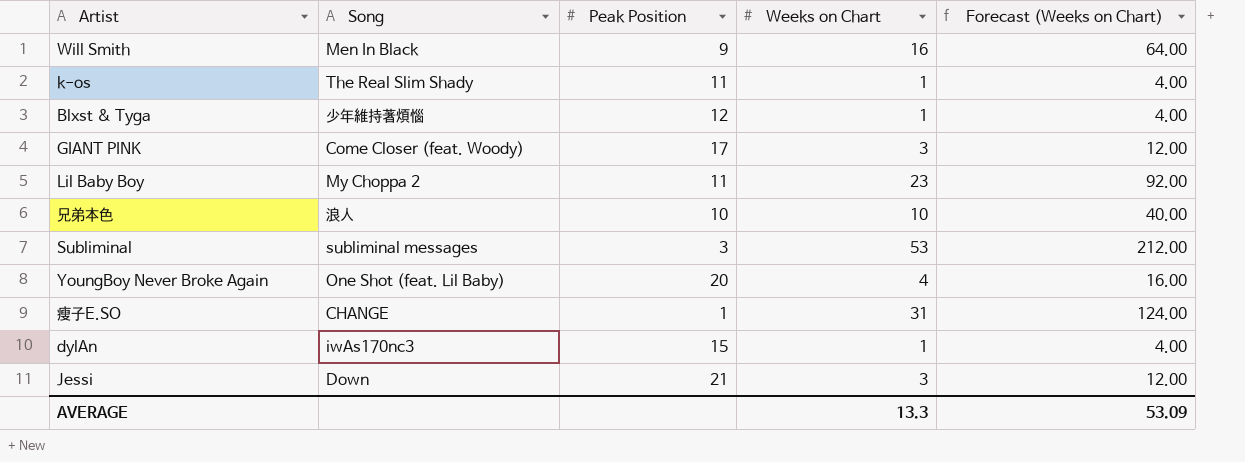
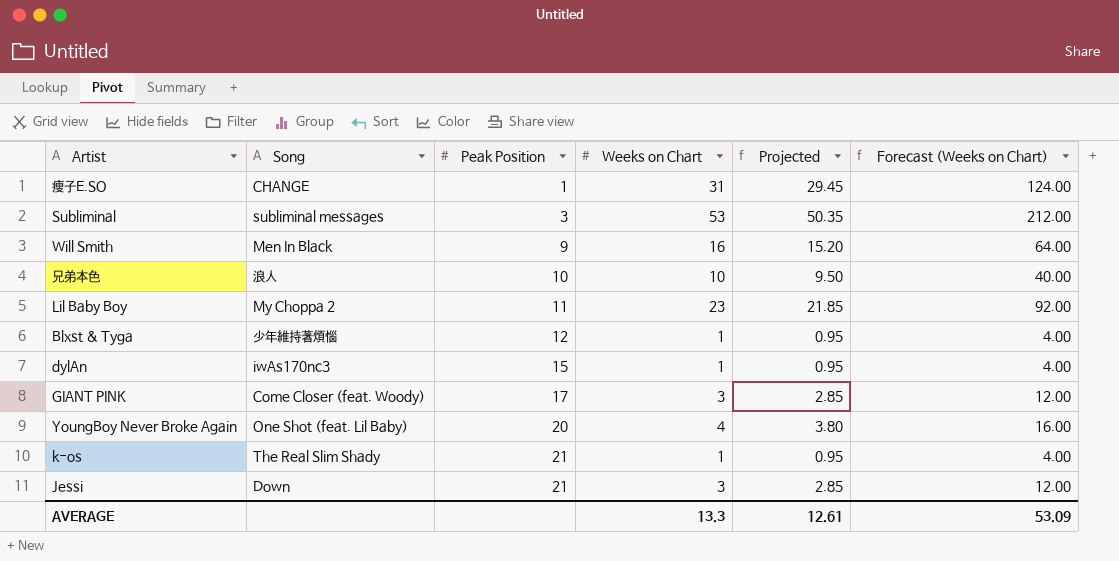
row order: none -> Peak Position ascending
column Projected | formula: none -> [Weeks on Chart] * 0.95
k-os | Peak Position: 11 -> 21

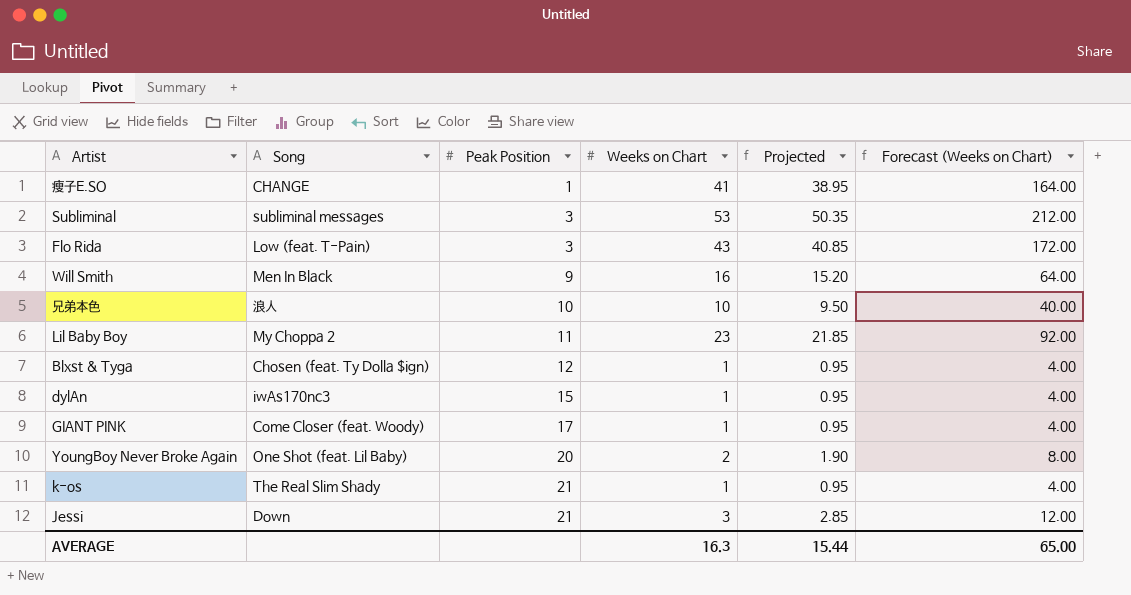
瘦子E.SO | Weeks on Chart: 31 -> 41
瘦子E.SO | Projected: 29.45 -> 38.95
瘦子E.SO | Forecast (Weeks on Chart): 124.00 -> 164.00
row Flo Rida: none -> Low (feat. T-Pain) | 3 | 43 | 40.85 | 172.00
Blxst & Tyga | Song: 少年維持著煩惱 -> Chosen (feat. Ty Dolla $ign)
GIANT PINK | Weeks on Chart: 3 -> 1
GIANT PINK | Projected: 2.85 -> 0.95
GIANT PINK | Forecast (Weeks on Chart): 12.00 -> 4.00
YoungBoy Never Broke Again | Weeks on Chart: 4 -> 2
YoungBoy Never Broke Again | Projected: 3.80 -> 1.90
YoungBoy Never Broke Again | Forecast (Weeks on Chart): 16.00 -> 8.00
AVERAGE | Weeks on Chart: 13.3 -> 16.3
AVERAGE | Projected: 12.61 -> 15.44
AVERAGE | Forecast (Weeks on Chart): 53.09 -> 65.00

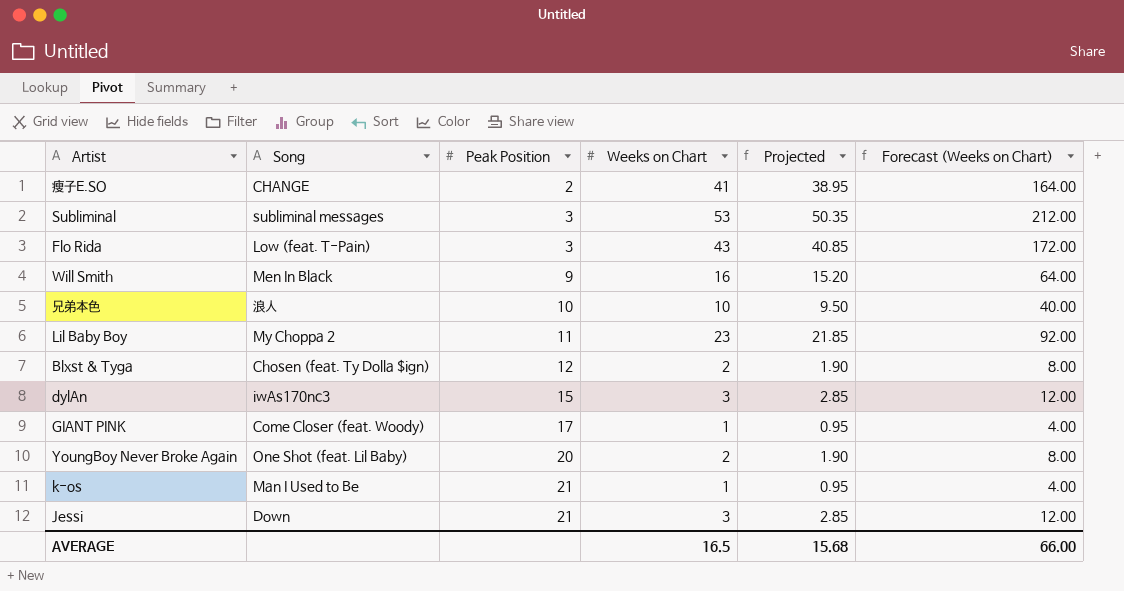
瘦子E.SO | Peak Position: 1 -> 2
Blxst & Tyga | Weeks on Chart: 1 -> 2
Blxst & Tyga | Projected: 0.95 -> 1.90
Blxst & Tyga | Forecast (Weeks on Chart): 4.00 -> 8.00
dylAn | Weeks on Chart: 1 -> 3
dylAn | Projected: 0.95 -> 2.85
dylAn | Forecast (Weeks on Chart): 4.00 -> 12.00
k-os | Song: The Real Slim Shady -> Man I Used to Be
AVERAGE | Weeks on Chart: 16.3 -> 16.5
AVERAGE | Projected: 15.44 -> 15.68
AVERAGE | Forecast (Weeks on Chart): 65.00 -> 66.00

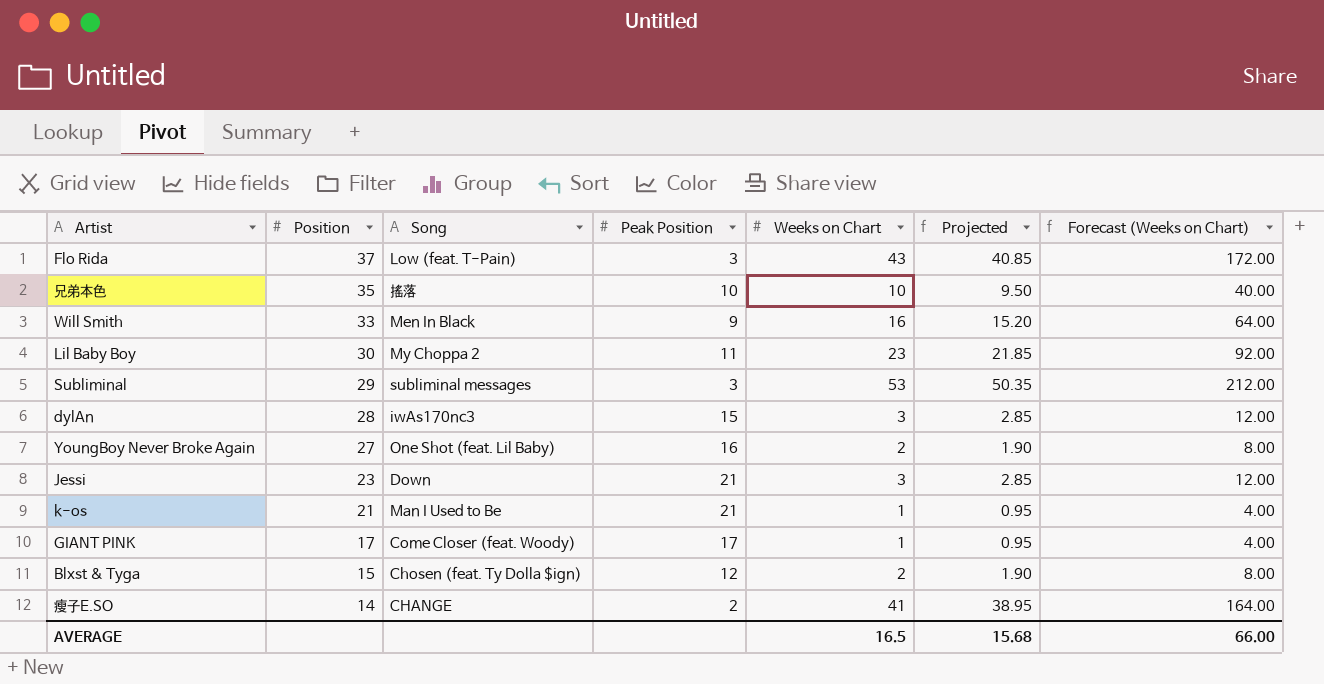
row order: Peak Position ascending -> Position descending
column Position | position: none -> 2
兄弟本色 | Song: 浪人 -> 搖落
YoungBoy Never Broke Again | Peak Position: 20 -> 16

